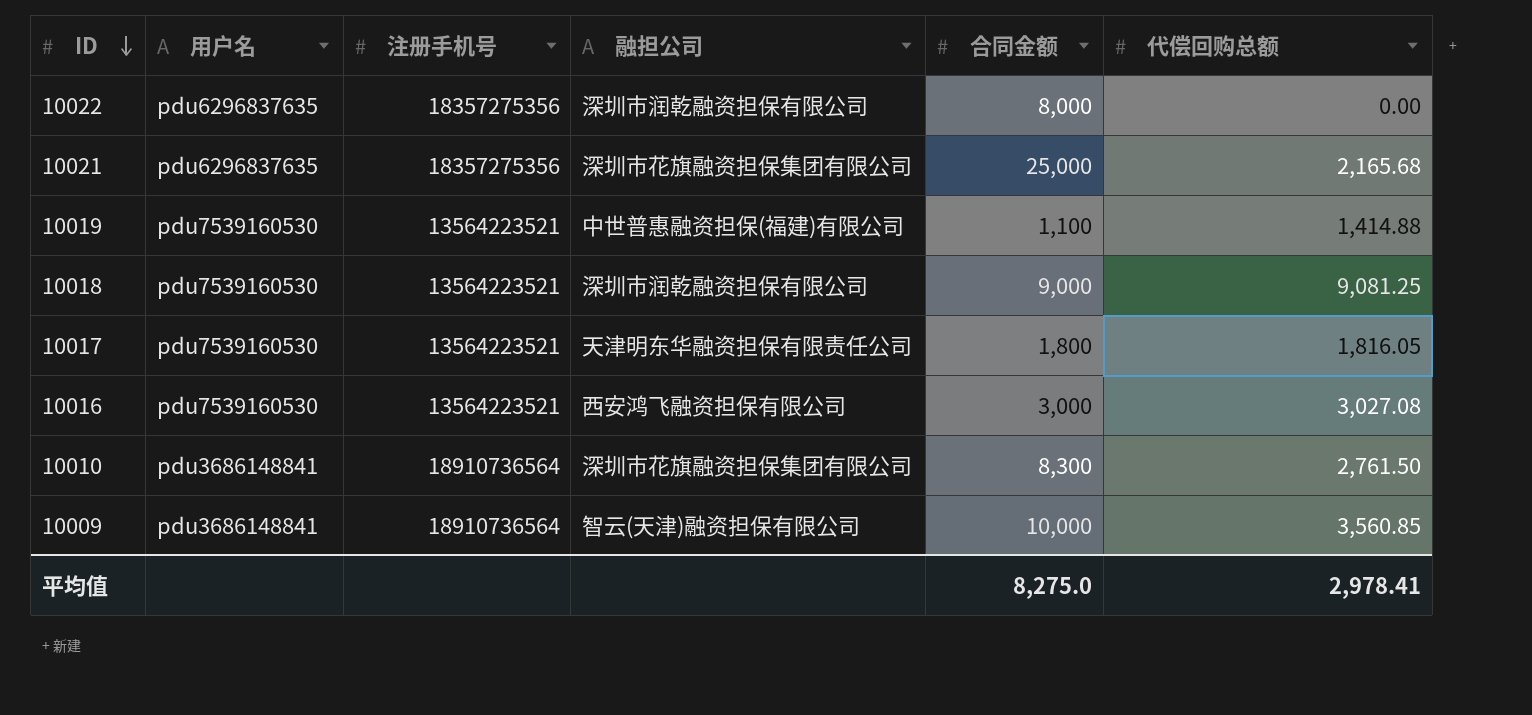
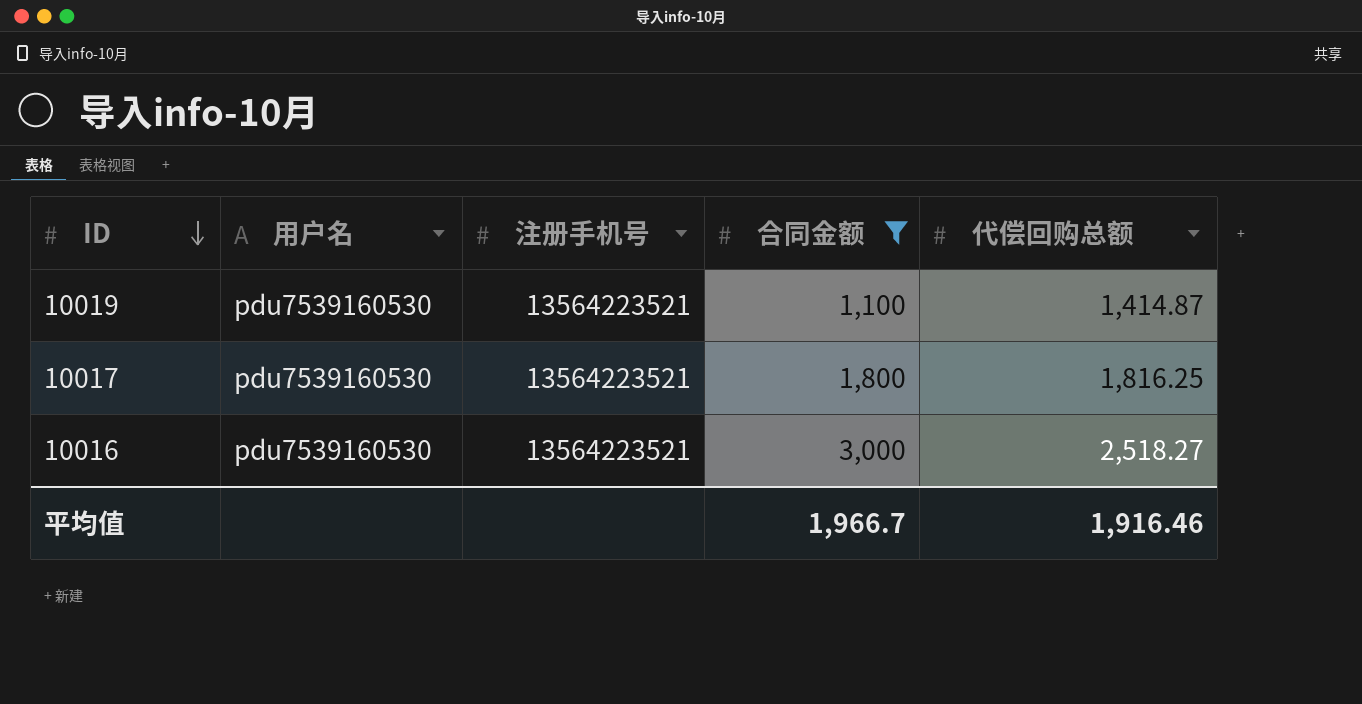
filter: none -> 合同金额 <= 3,000
column 融担公司 | position: 4 -> none
10019 | 代偿回购总额: 1,414.88 -> 1,414.87
10017 | 代偿回购总额: 1,816.05 -> 1,816.25
10016 | 代偿回购总额: 3,027.08 -> 2,518.27
平均值 | 合同金额: 8,275.0 -> 1,966.7
平均值 | 代偿回购总额: 2,978.41 -> 1,916.46

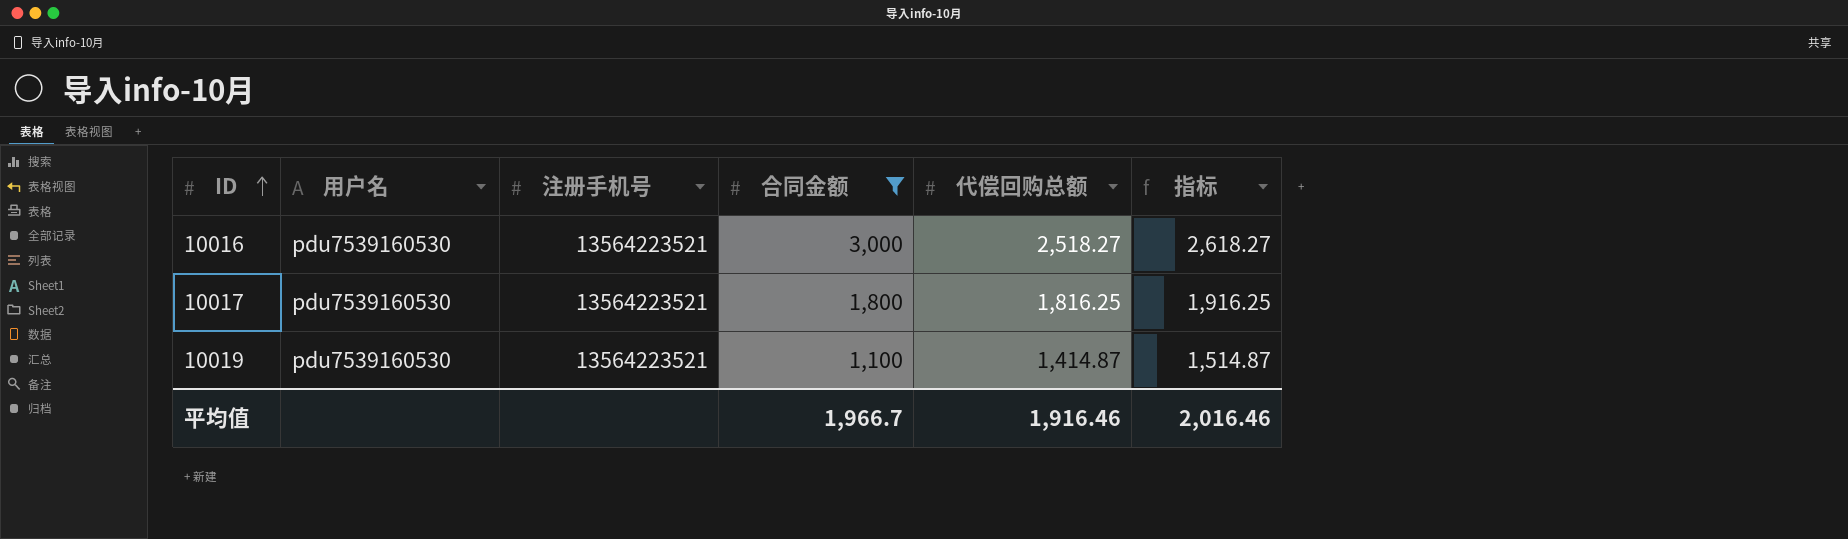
row order: ID descending -> ID ascending
column 指标 | formula: none -> [代偿回购总额] + 100

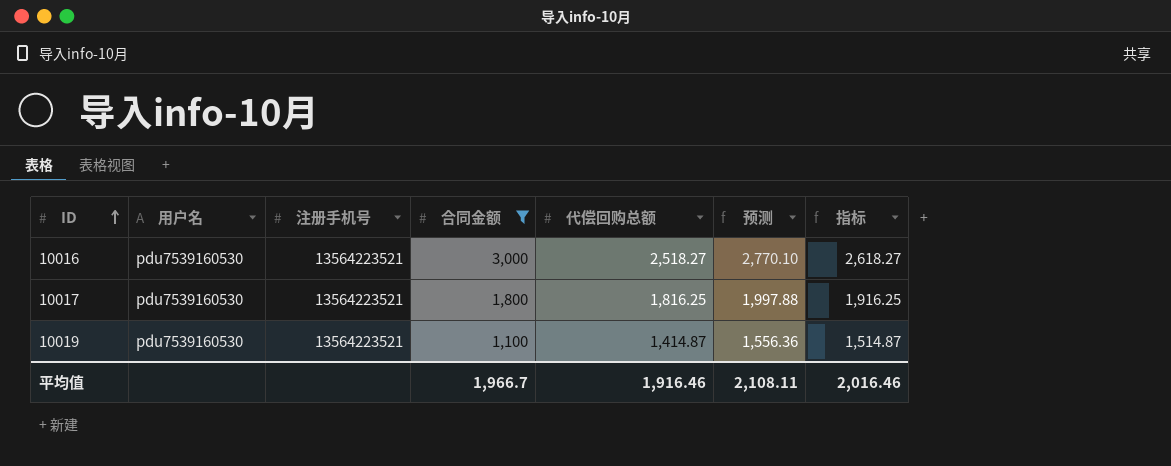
column 预测 | formula: none -> [代偿回购总额] * 1.1

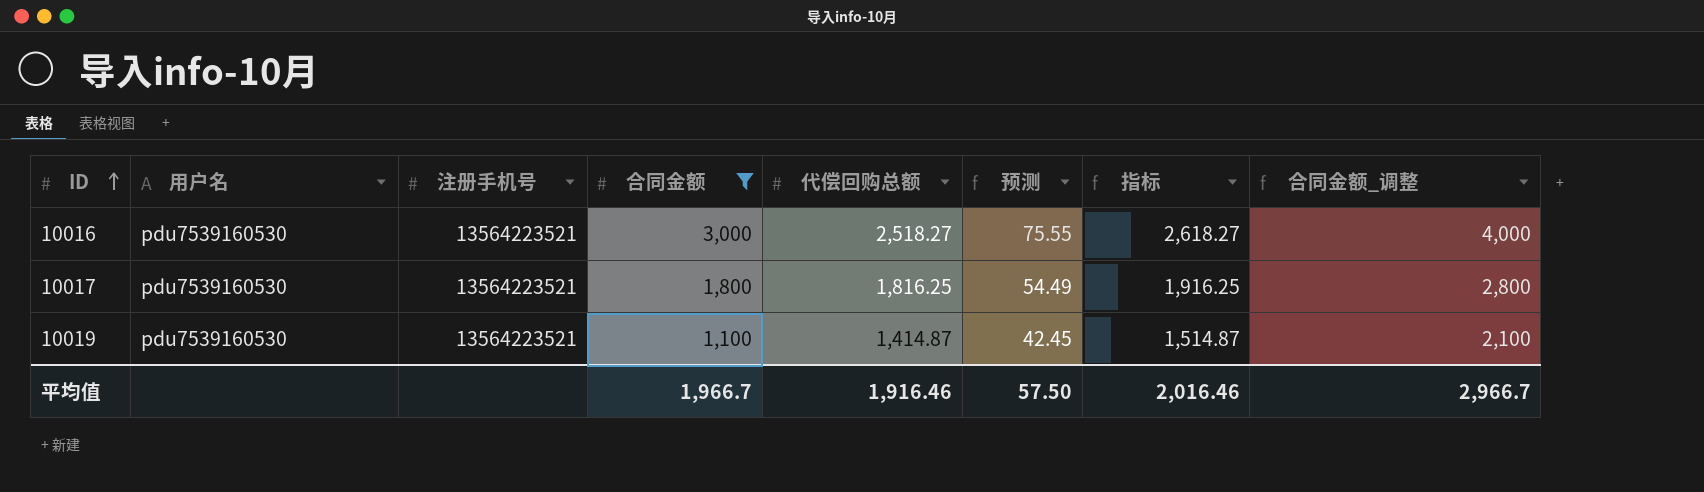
column 预测 | formula: [代偿回购总额] * 1.1 -> [代偿回购总额] * 0.03
column 合同金额_调整 | formula: none -> [合同金额] + 1000
平均值 | 预测: 2,108.11 -> 57.50

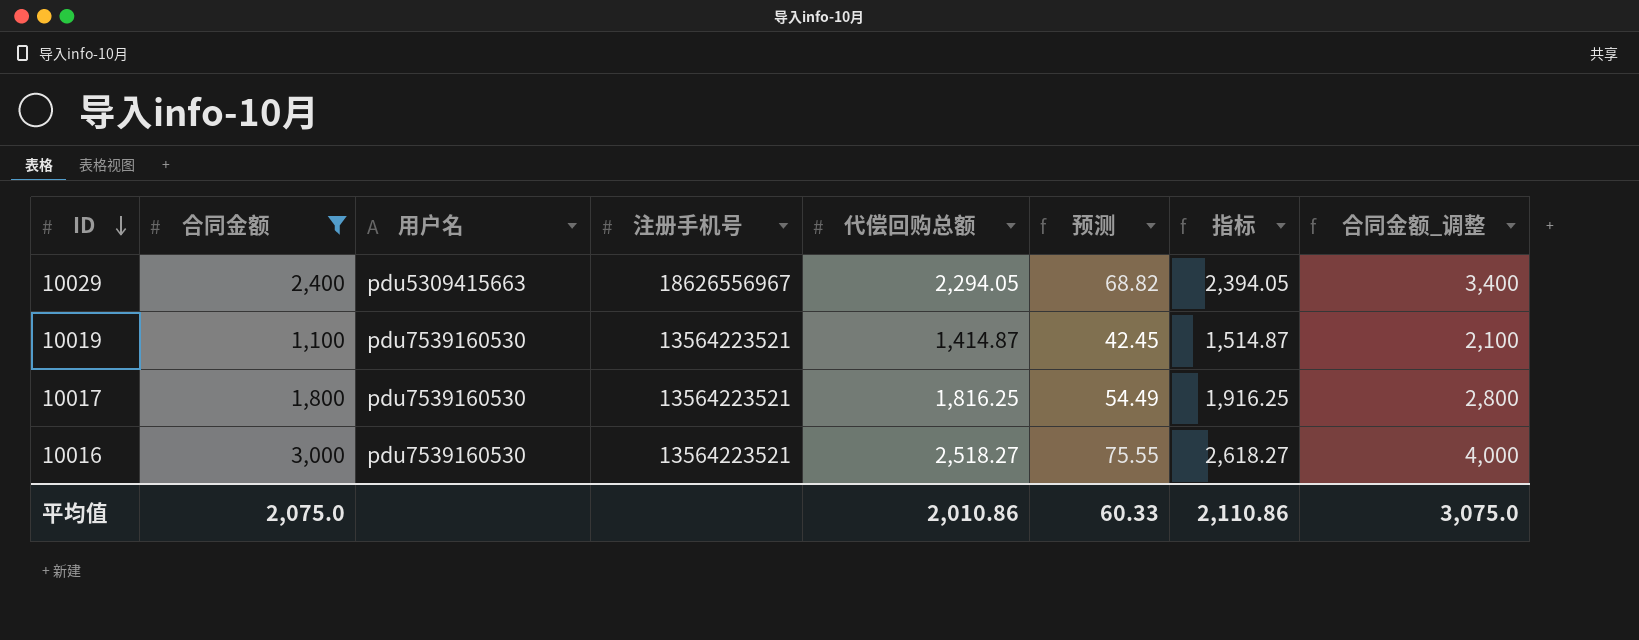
row order: ID ascending -> ID descending
column 合同金额 | position: 4 -> 2
row 10029: none -> 2,400 | pdu5309415663 | 18626556967 | 2,294.05 | 68.82 | 2,394.05 | 3,400
平均值 | 合同金额: 1,966.7 -> 2,075.0
平均值 | 代偿回购总额: 1,916.46 -> 2,010.86
平均值 | 预测: 57.50 -> 60.33
平均值 | 指标: 2,016.46 -> 2,110.86
平均值 | 合同金额_调整: 2,966.7 -> 3,075.0

